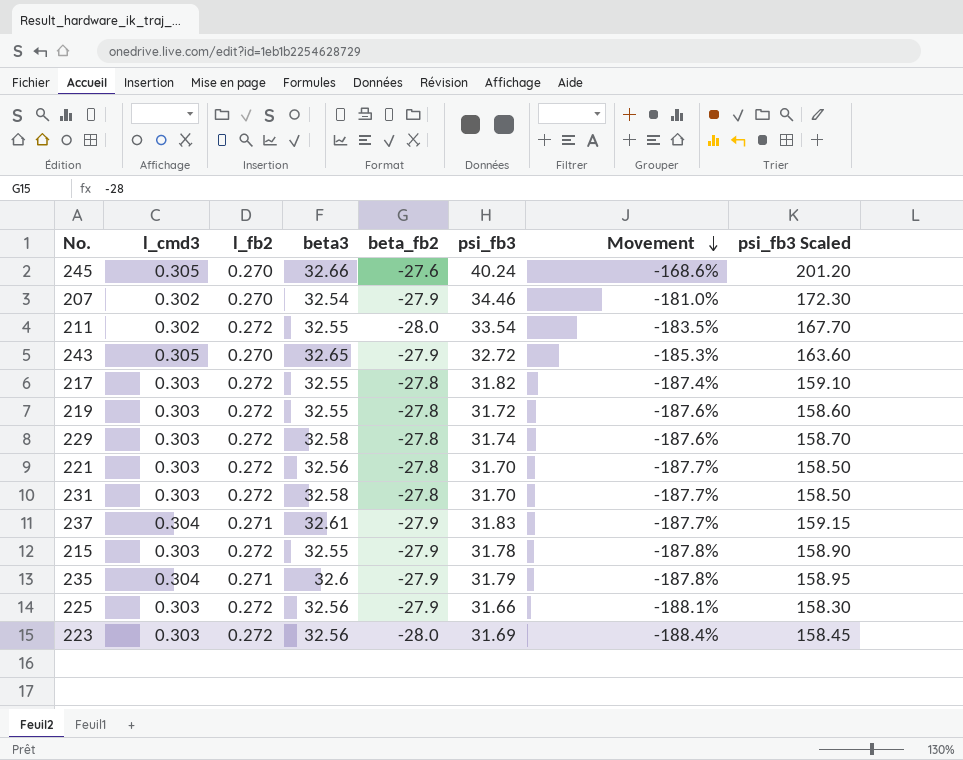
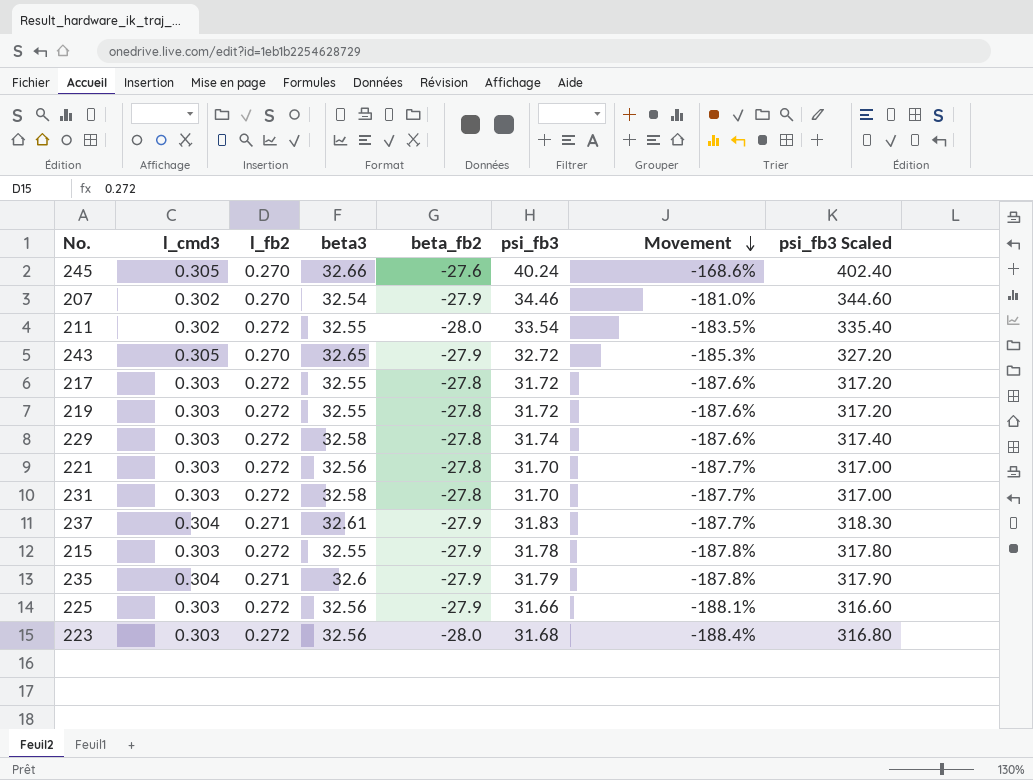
column psi_fb3 Scaled | formula: [psi_fb3] * 5 -> [psi_fb3] * 10
217 | psi_fb3: 31.82 -> 31.72
217 | Movement: -187.4% -> -187.6%
223 | psi_fb3: 31.69 -> 31.68

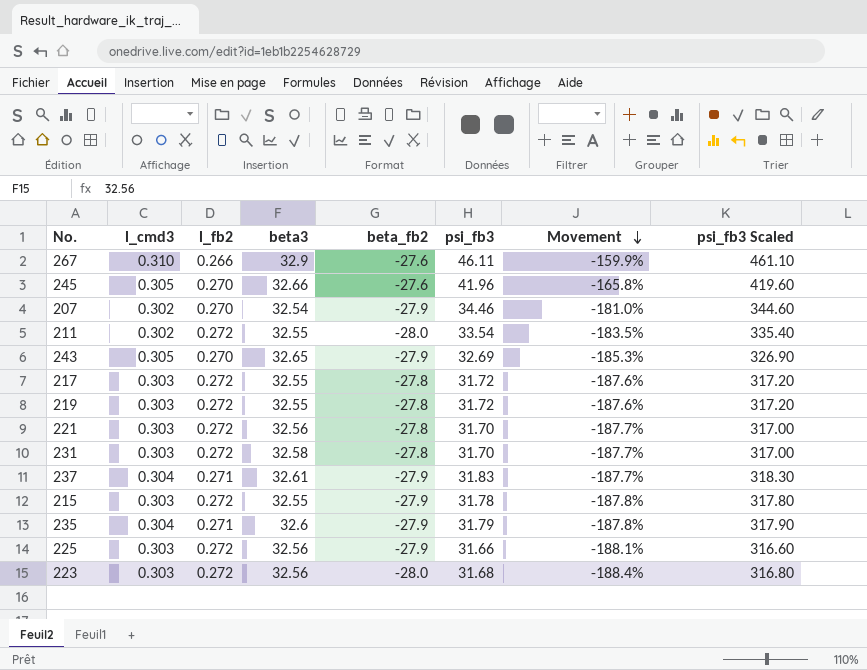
row 229: 0.303 | 0.272 | 32.58 | -27.8 | 31.74 | -187.6% | 317.40 -> none
row 267: none -> 0.310 | 0.266 | 32.9 | -27.6 | 46.11 | -159.9% | 461.10
245 | psi_fb3: 40.24 -> 41.96
245 | Movement: -168.6% -> -165.8%
245 | psi_fb3 Scaled: 402.40 -> 419.60
243 | psi_fb3: 32.72 -> 32.69
243 | psi_fb3 Scaled: 327.20 -> 326.90

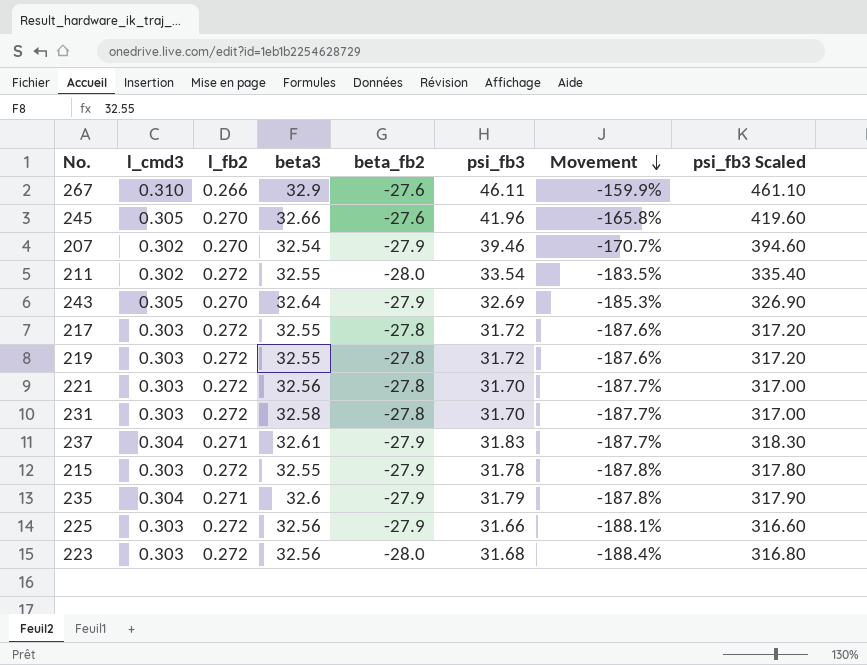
207 | psi_fb3: 34.46 -> 39.46
207 | Movement: -181.0% -> -170.7%
207 | psi_fb3 Scaled: 344.60 -> 394.60
243 | beta3: 32.65 -> 32.64

